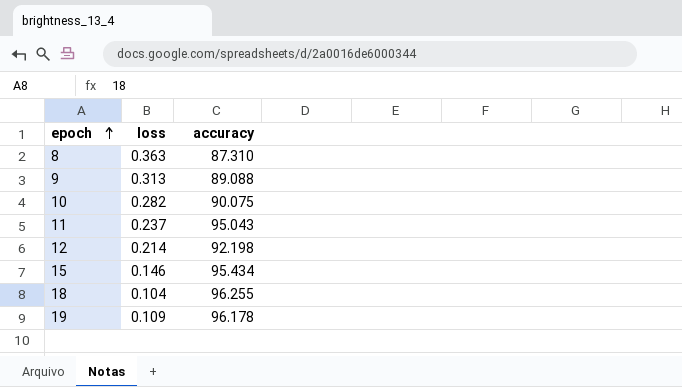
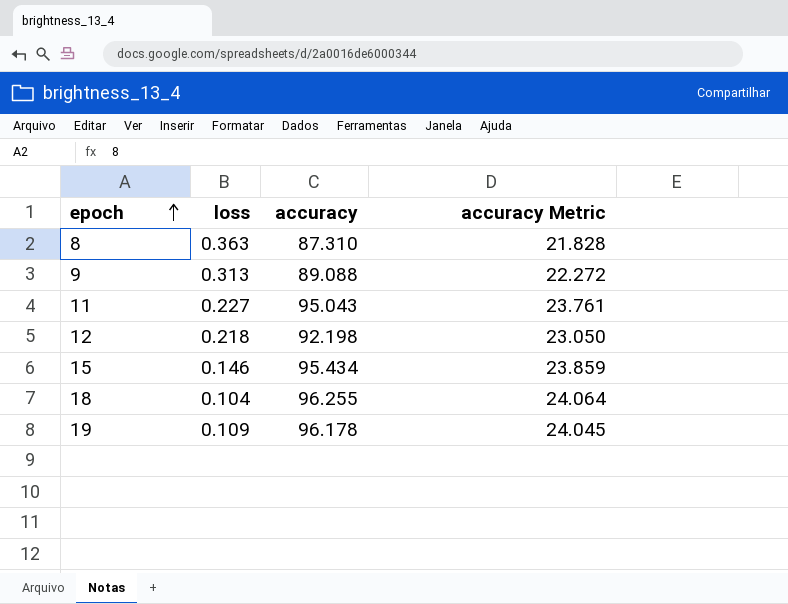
column accuracy Metric | formula: none -> [accuracy] * 0.25
row 10: 0.282 | 90.075 -> none
11 | loss: 0.237 -> 0.227
12 | loss: 0.214 -> 0.218

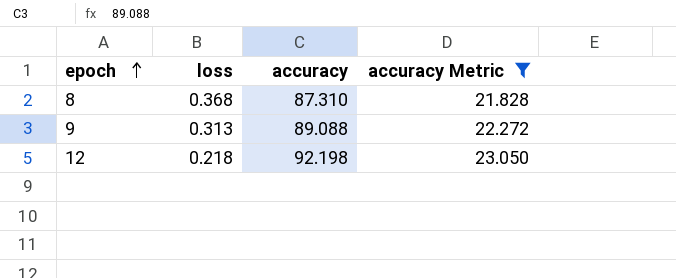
filter: none -> accuracy Metric <= 23.050
8 | loss: 0.363 -> 0.368

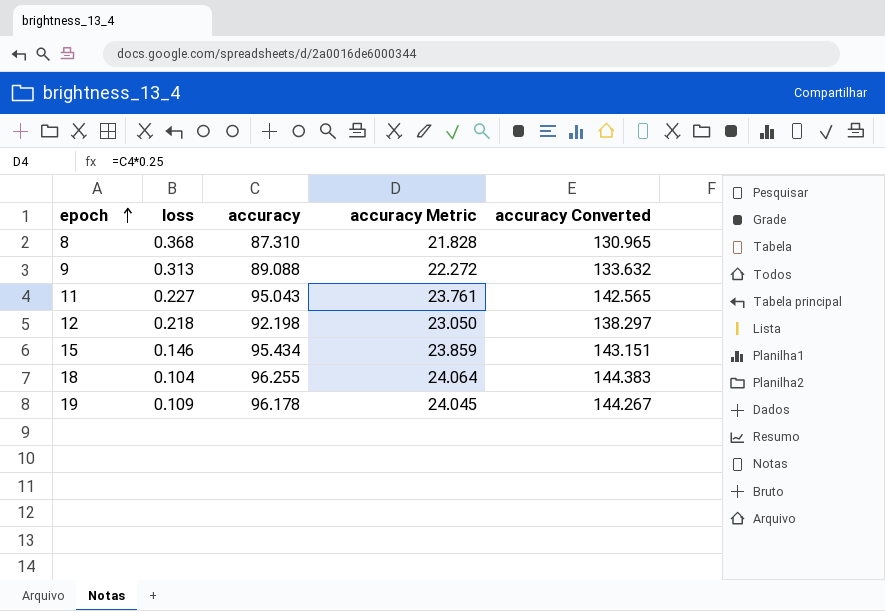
filter: accuracy Metric <= 23.050 -> none
column accuracy Converted | formula: none -> [accuracy] * 1.5

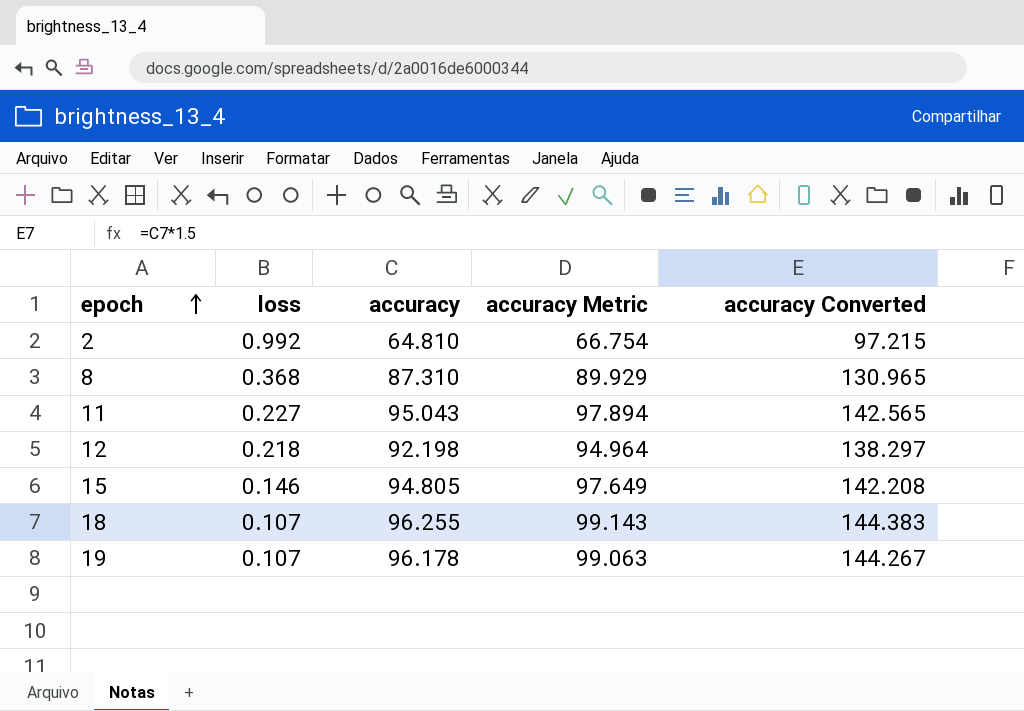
column accuracy Metric | formula: [accuracy] * 0.25 -> [accuracy] * 1.03
row 9: 0.313 | 89.088 | 22.272 | 133.632 -> none
row 2: none -> 0.992 | 64.810 | 66.754 | 97.215
15 | accuracy: 95.434 -> 94.805
15 | accuracy Converted: 143.151 -> 142.208
18 | loss: 0.104 -> 0.107
19 | loss: 0.109 -> 0.107

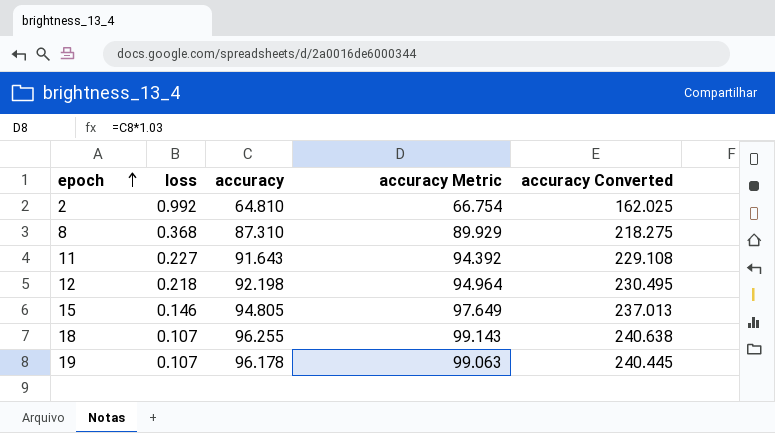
column accuracy Converted | formula: [accuracy] * 1.5 -> [accuracy] * 2.5
11 | accuracy: 95.043 -> 91.643
11 | accuracy Metric: 97.894 -> 94.392

